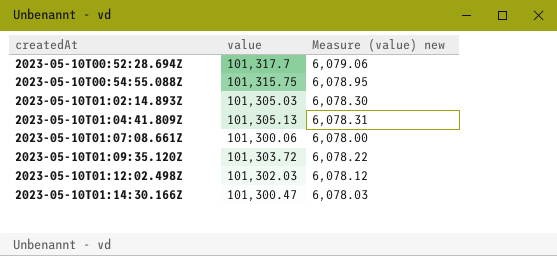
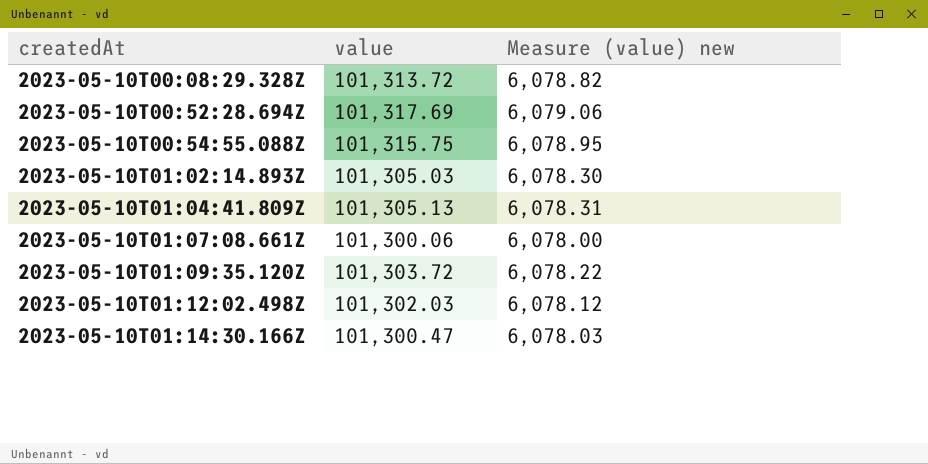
row 2023-05-10T00:08:29.328Z: none -> 101,313.72 | 6,078.82
2023-05-10T00:52:28.694Z | value: 101,317.7 -> 101,317.69

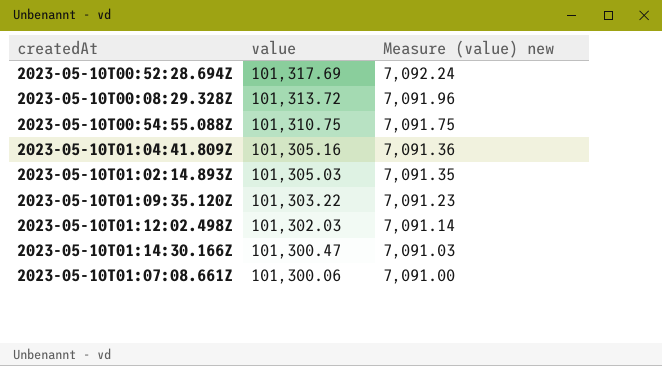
row order: createdAt ascending -> value descending
column Measure (value) new | formula: [value] * 0.06 -> [value] * 0.07
2023-05-10T00:54:55.088Z | value: 101,315.75 -> 101,310.75
2023-05-10T01:04:41.809Z | value: 101,305.13 -> 101,305.16
2023-05-10T01:09:35.120Z | value: 101,303.72 -> 101,303.22

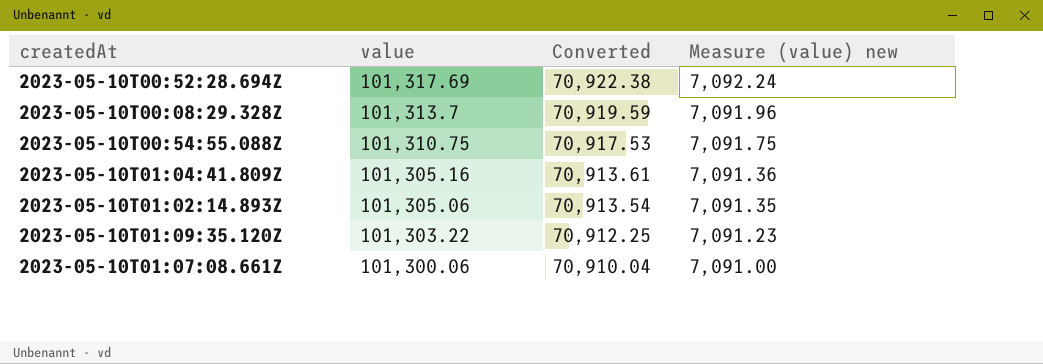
column Converted | formula: none -> [value] * 0.7
row 2023-05-10T01:12:02.498Z: 101,302.03 | 7,091.14 -> none
row 2023-05-10T01:14:30.166Z: 101,300.47 | 7,091.03 -> none
2023-05-10T00:08:29.328Z | value: 101,313.72 -> 101,313.7
2023-05-10T01:02:14.893Z | value: 101,305.03 -> 101,305.06

